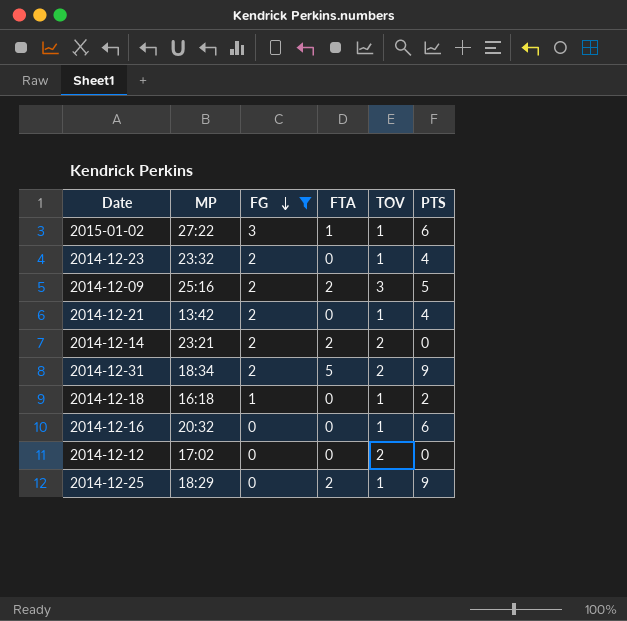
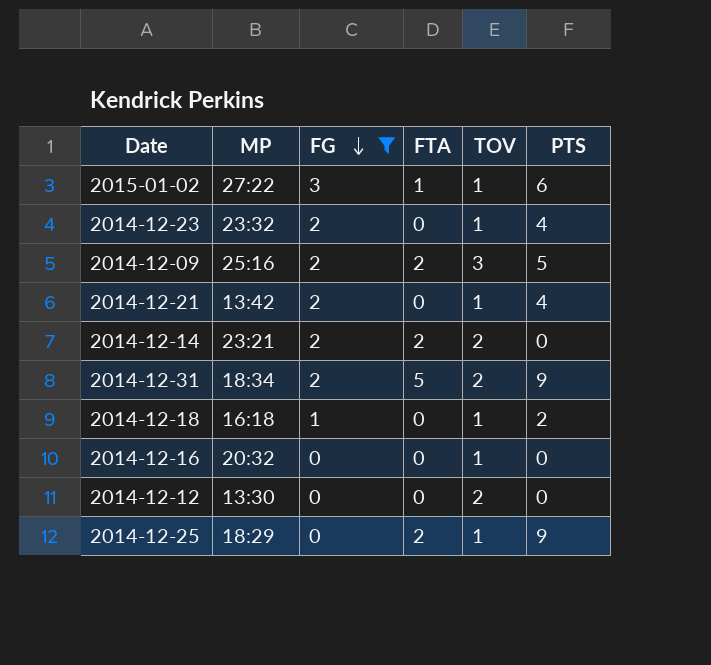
2014-12-16 | PTS: 6 -> 0
2014-12-12 | MP: 17:02 -> 13:30

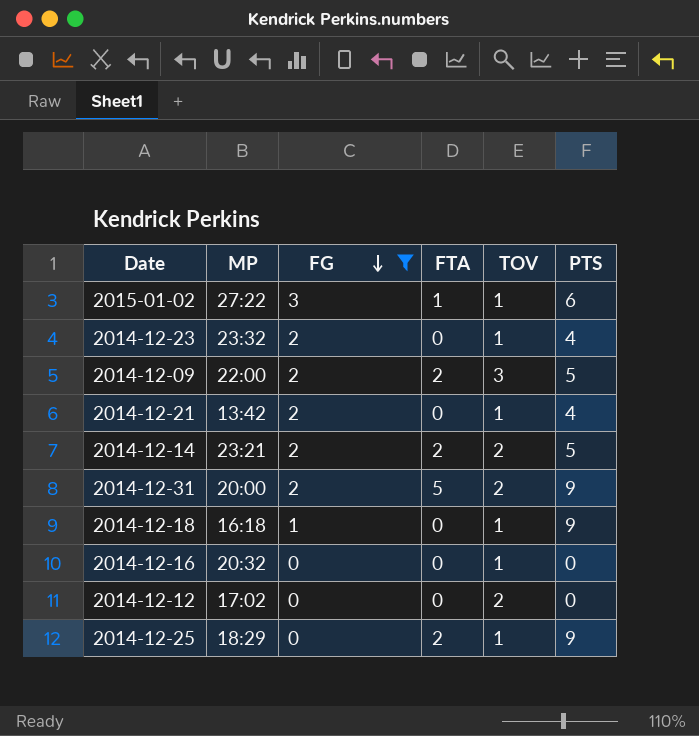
2014-12-09 | MP: 25:16 -> 22:00
2014-12-14 | PTS: 0 -> 5
2014-12-31 | MP: 18:34 -> 20:00
2014-12-18 | PTS: 2 -> 9
2014-12-12 | MP: 13:30 -> 17:02

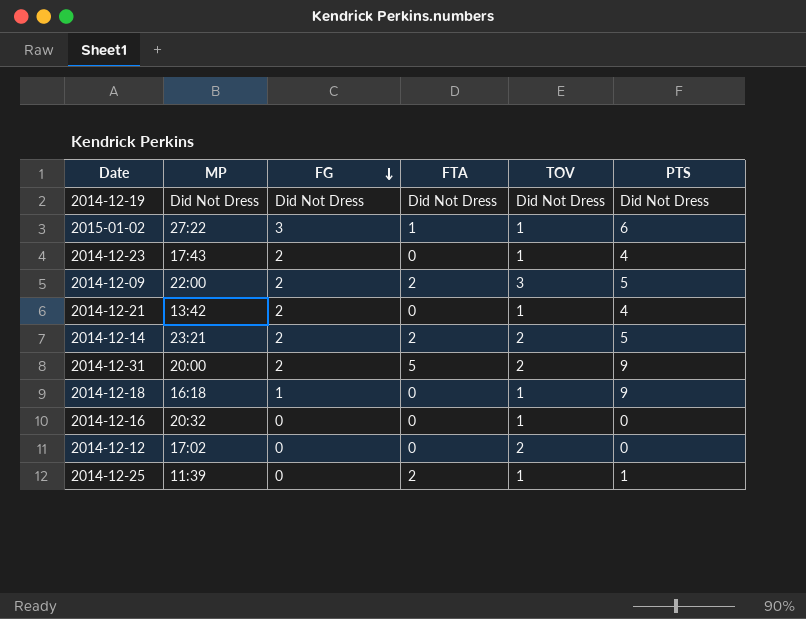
filter: FG != Did Not Dress -> none
2014-12-23 | MP: 23:32 -> 17:43
2014-12-25 | MP: 18:29 -> 11:39
2014-12-25 | PTS: 9 -> 1

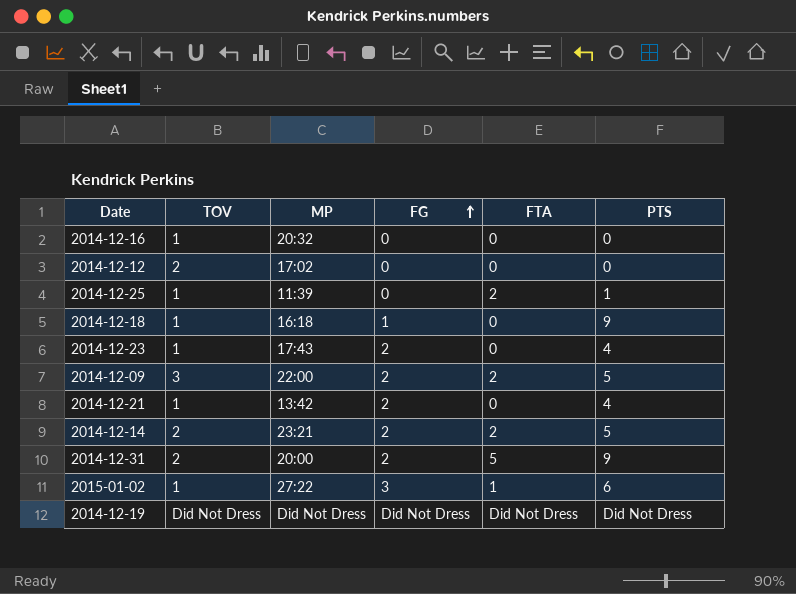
row order: FG descending -> FG ascending
column TOV | position: 5 -> 2

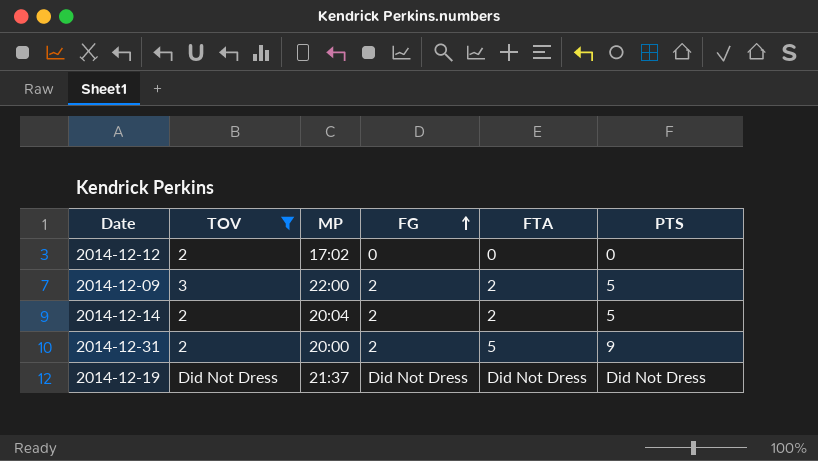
filter: none -> TOV != 1
2014-12-14 | MP: 23:21 -> 20:04
2014-12-19 | MP: Did Not Dress -> 21:37

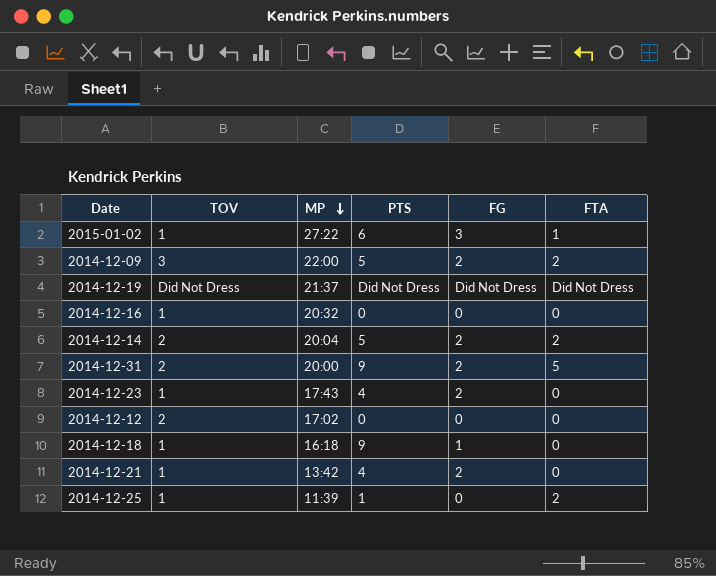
filter: TOV != 1 -> none
row order: FG ascending -> MP descending
column PTS | position: 6 -> 4

